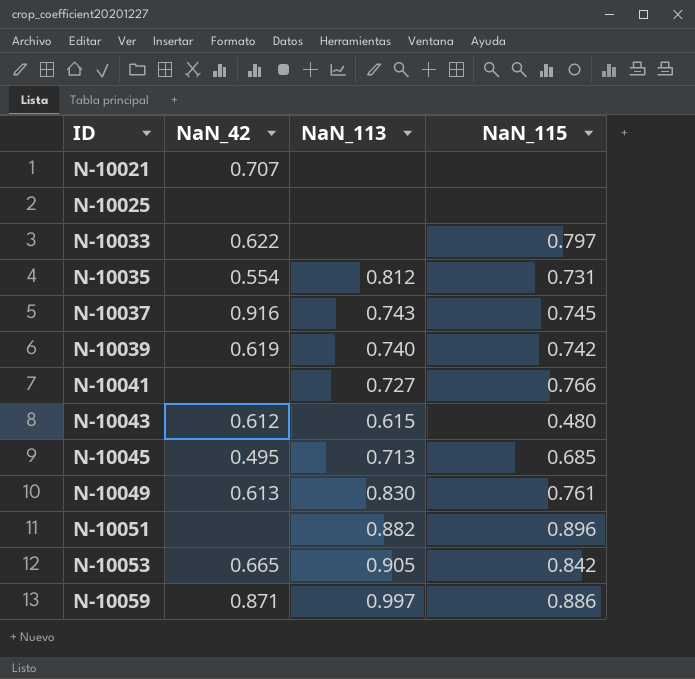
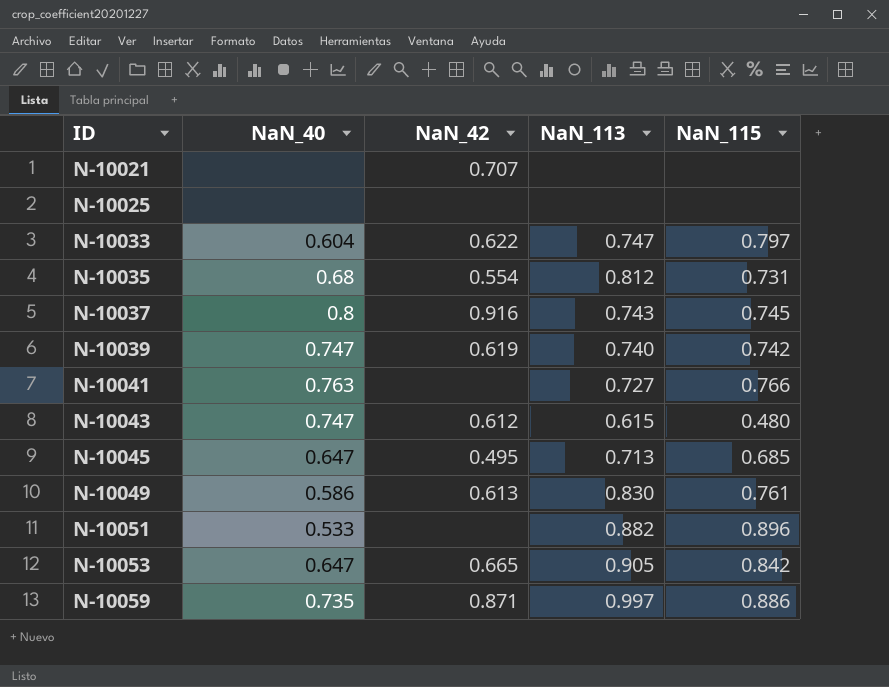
column NaN_40 | position: none -> 2
N-10033 | NaN_113: none -> 0.747

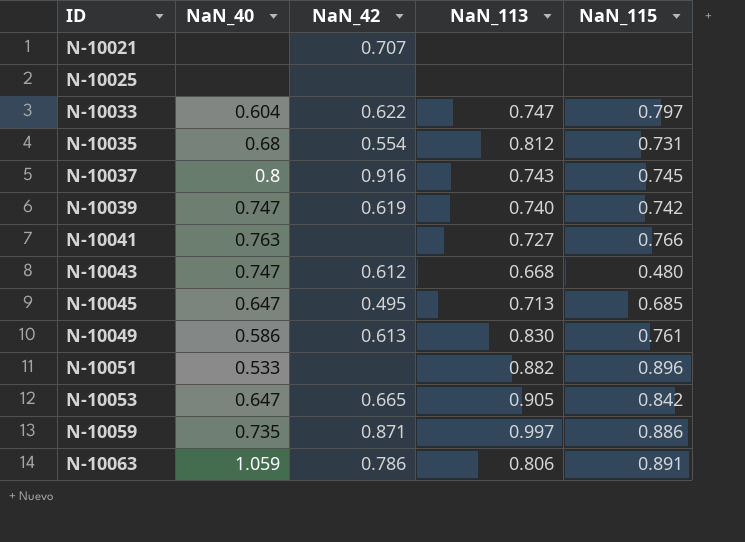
N-10043 | NaN_113: 0.615 -> 0.668
row N-10063: none -> 1.059 | 0.786 | 0.806 | 0.891

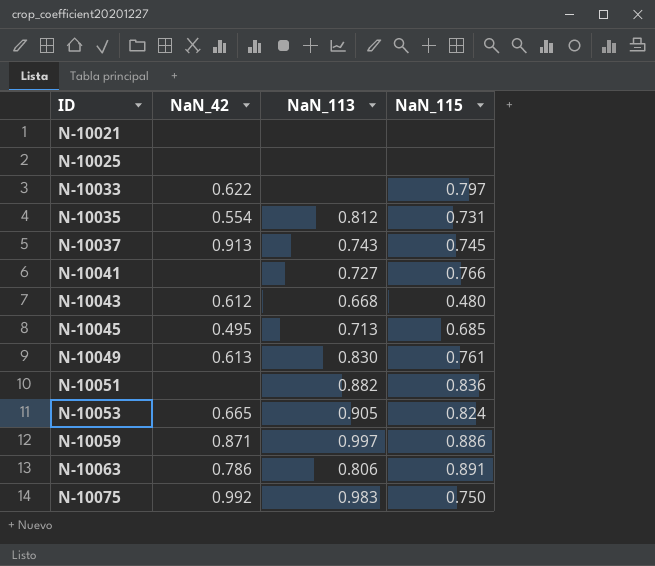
column NaN_40 | position: 2 -> none
row N-10039: 0.747 | 0.619 | 0.740 | 0.742 -> none
N-10021 | NaN_42: 0.707 -> none
N-10033 | NaN_113: 0.747 -> none
N-10037 | NaN_42: 0.916 -> 0.913
N-10051 | NaN_115: 0.896 -> 0.836
N-10053 | NaN_115: 0.842 -> 0.824
row N-10075: none -> 0.992 | 0.983 | 0.750

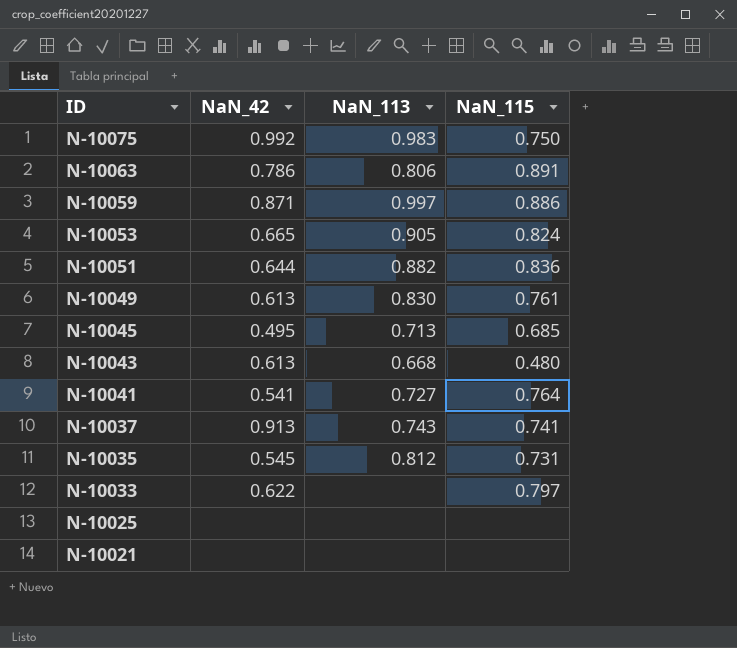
row order: ID ascending -> ID descending
N-10051 | NaN_42: none -> 0.644
N-10043 | NaN_42: 0.612 -> 0.613
N-10041 | NaN_42: none -> 0.541
N-10041 | NaN_115: 0.766 -> 0.764
N-10037 | NaN_115: 0.745 -> 0.741
N-10035 | NaN_42: 0.554 -> 0.545

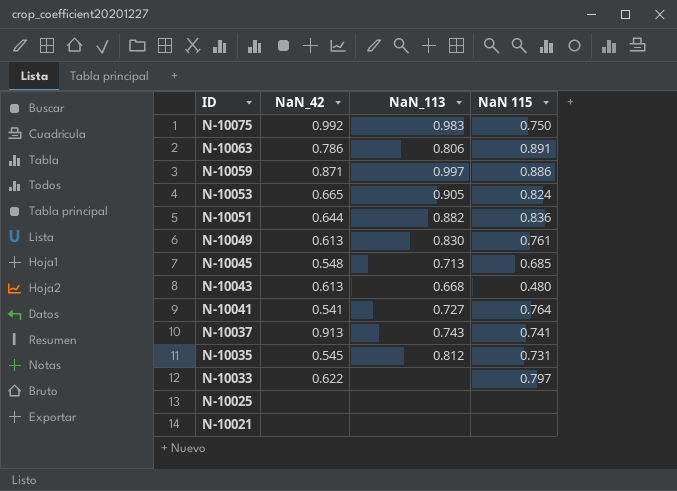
column name: NaN_115 -> NaN 115
N-10045 | NaN_42: 0.495 -> 0.548

